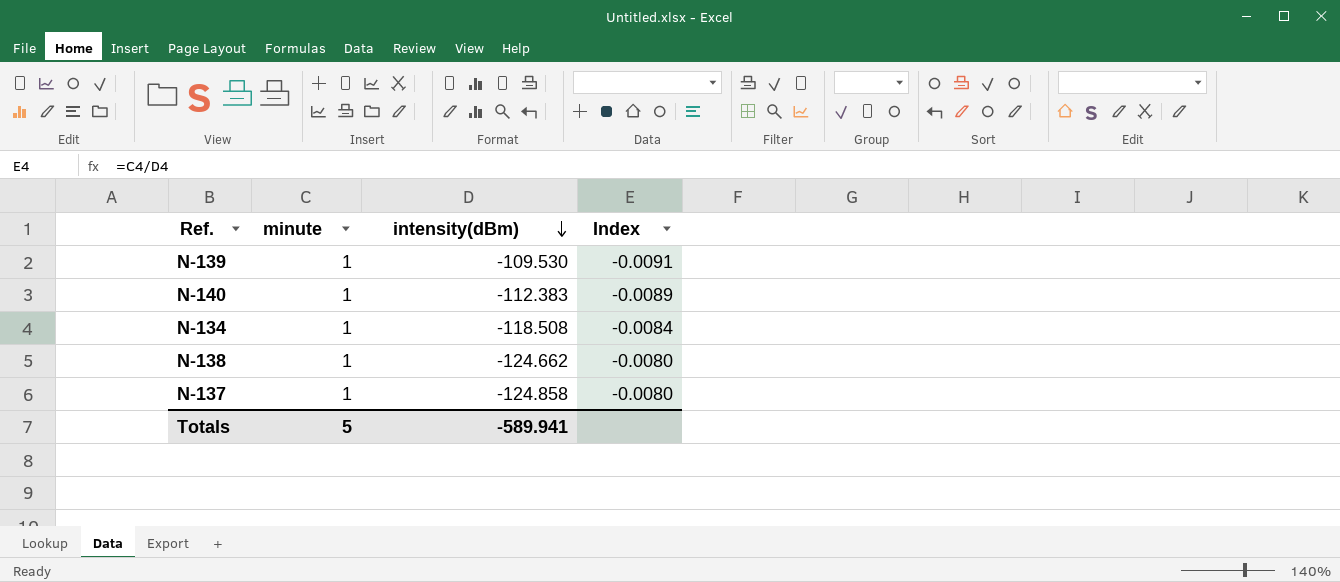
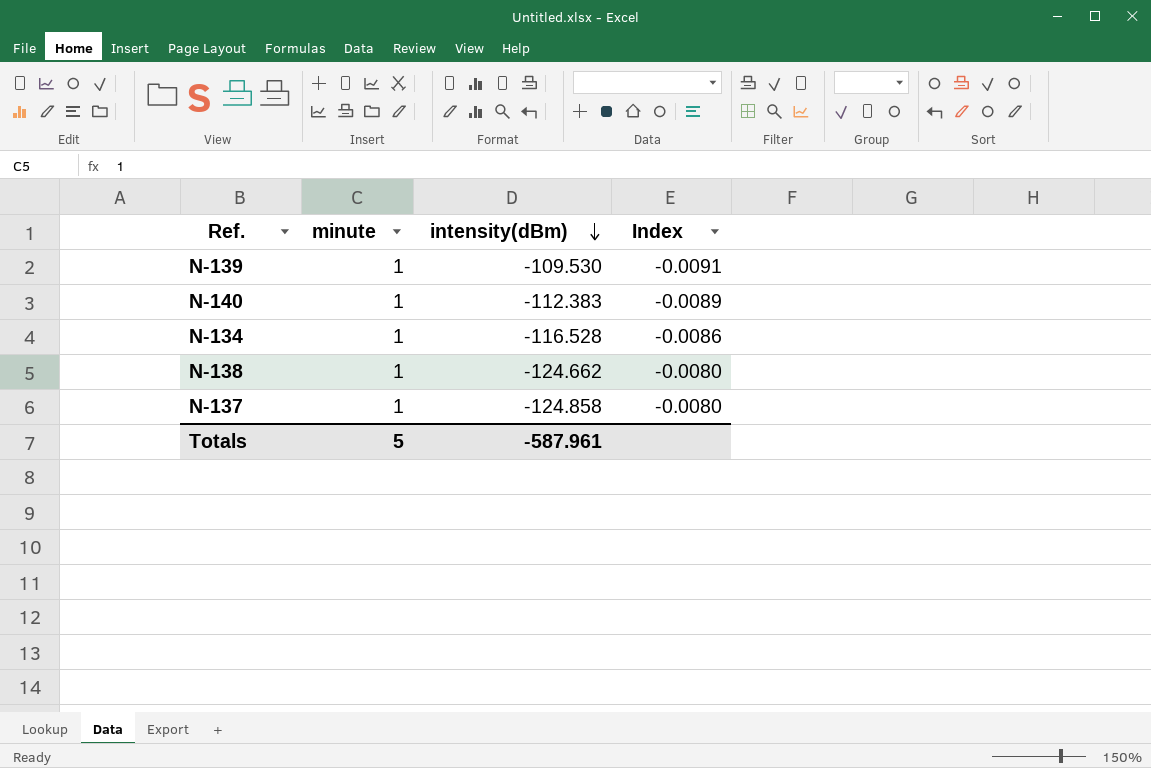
N-134 | intensity(dBm): -118.508 -> -116.528
N-134 | Index: -0.0084 -> -0.0086
Totals | intensity(dBm): -589.941 -> -587.961

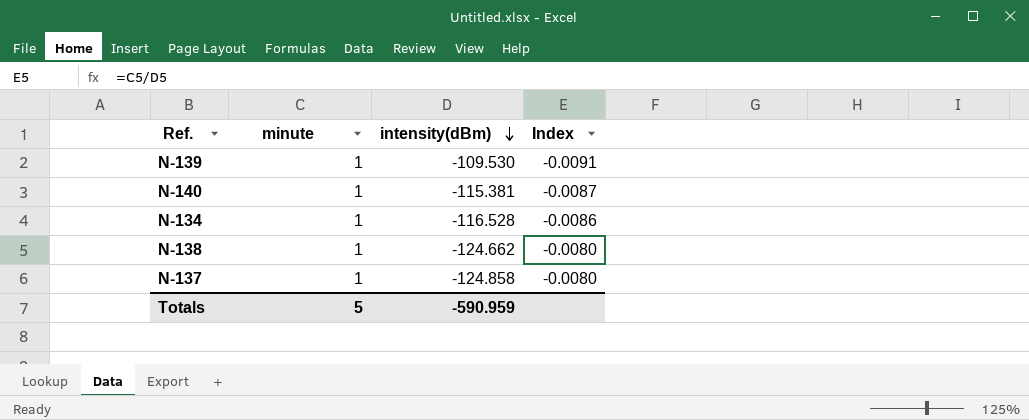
N-140 | intensity(dBm): -112.383 -> -115.381
N-140 | Index: -0.0089 -> -0.0087
Totals | intensity(dBm): -587.961 -> -590.959

